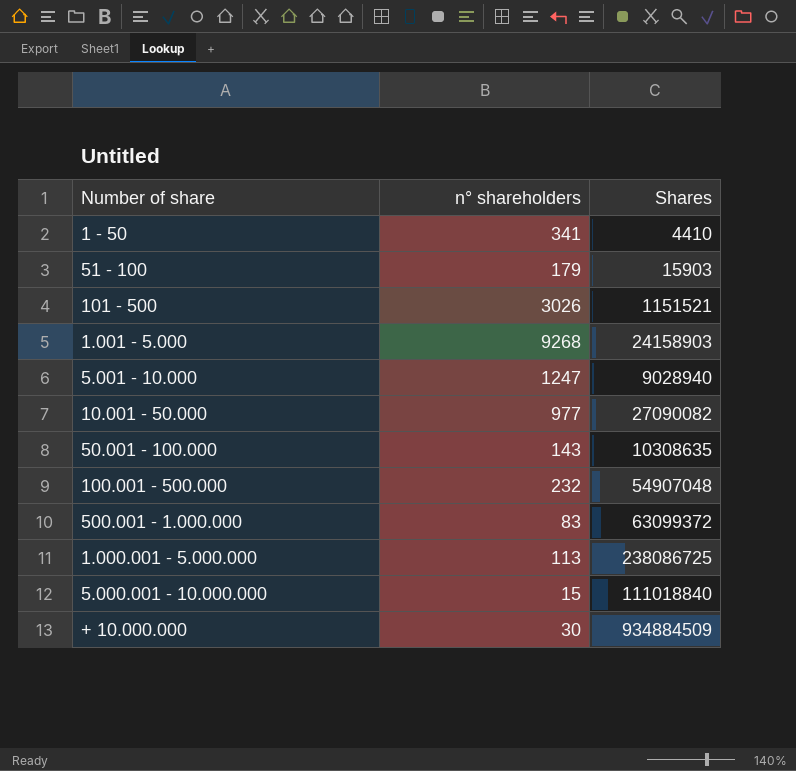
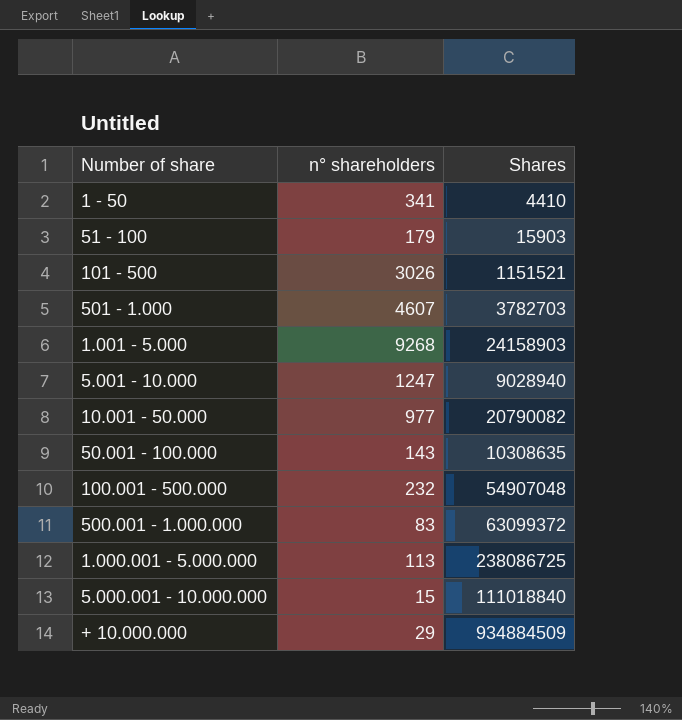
row 501 - 1.000: none -> 4607 | 3782703
10.001 - 50.000 | Shares: 27090082 -> 20790082
+ 10.000.000 | n° shareholders: 30 -> 29

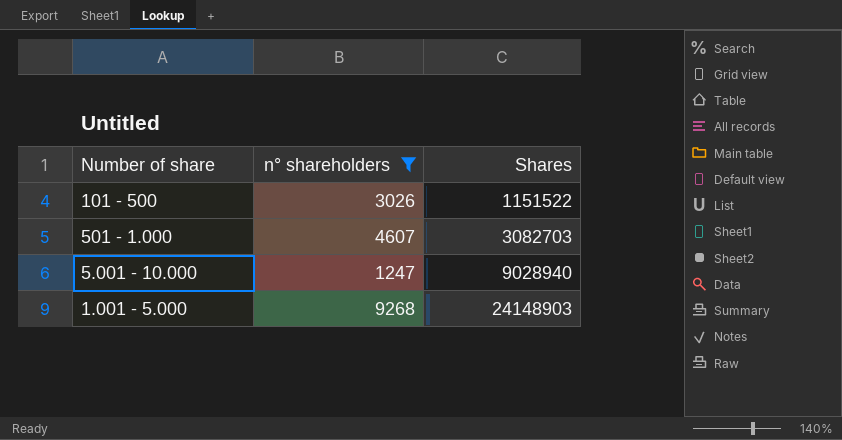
filter: none -> n° shareholders >= 1247
row order: none -> Shares ascending
101 - 500 | Shares: 1151521 -> 1151522
501 - 1.000 | Shares: 3782703 -> 3082703
1.001 - 5.000 | Shares: 24158903 -> 24148903

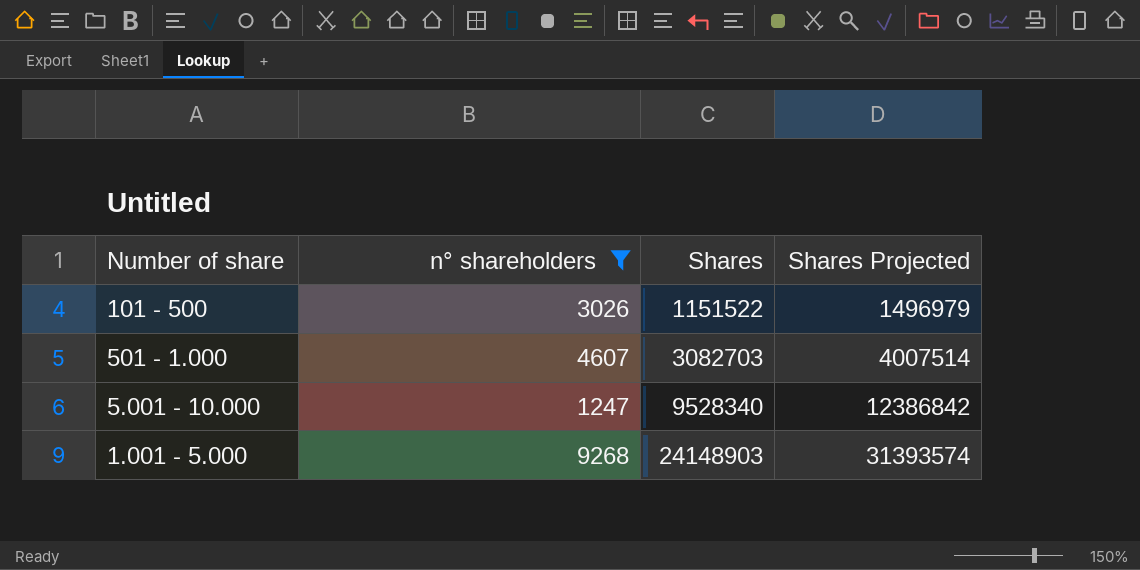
column Shares Projected | formula: none -> [Shares] * 1.3
5.001 - 10.000 | Shares: 9028940 -> 9528340

